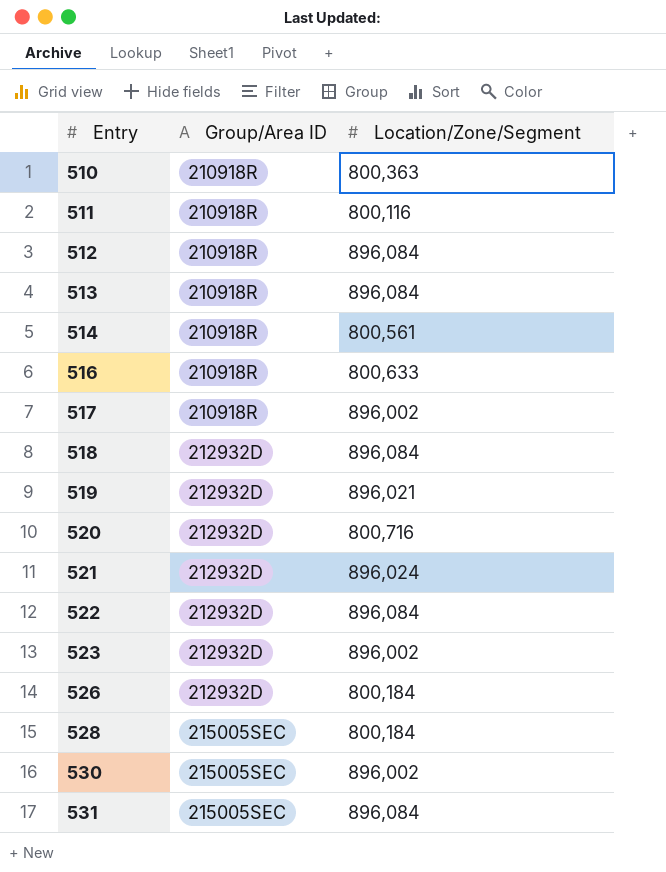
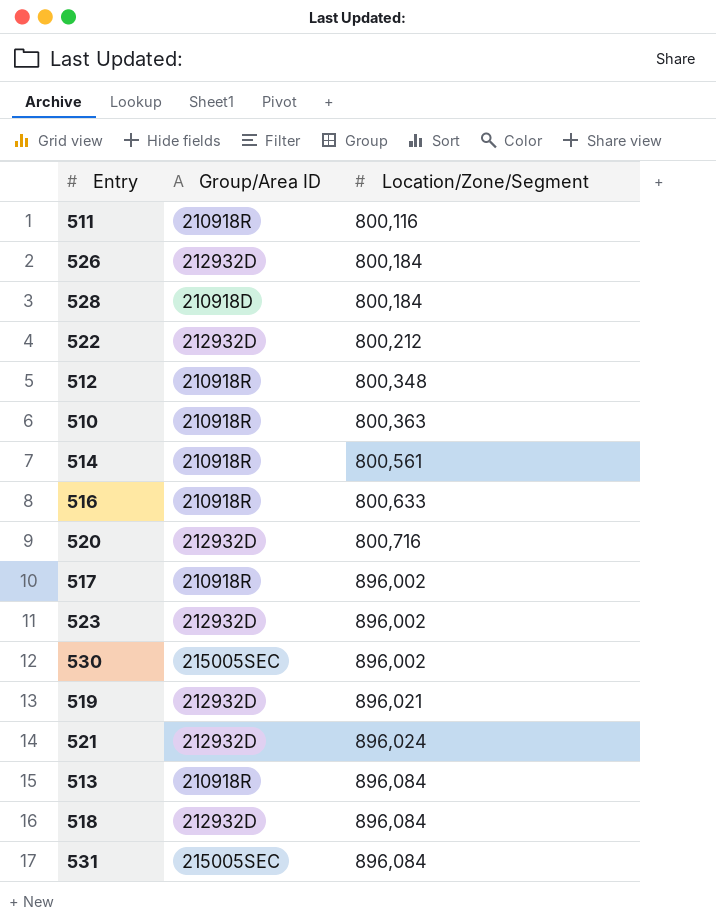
row order: Entry ascending -> Location/Zone/Segment ascending
528 | Group/Area ID: 215005SEC -> 210918D
522 | Location/Zone/Segment: 896,084 -> 800,212
512 | Location/Zone/Segment: 896,084 -> 800,348

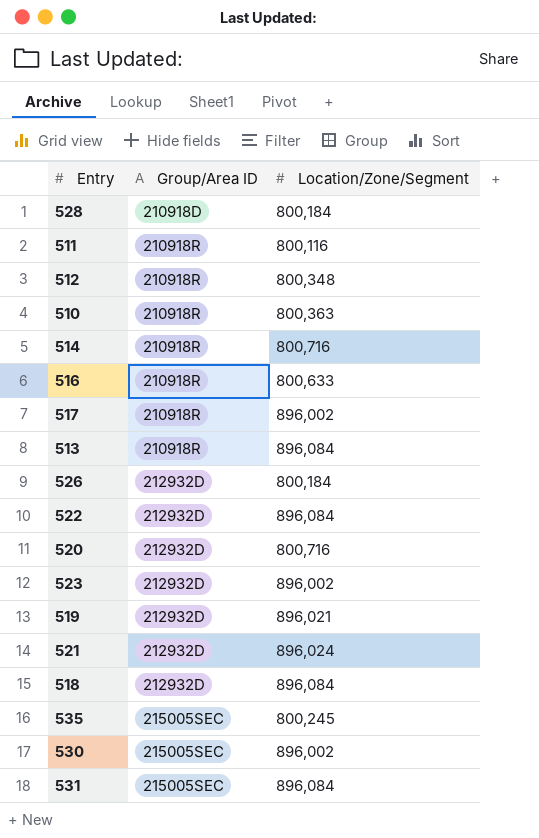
row order: Location/Zone/Segment ascending -> Group/Area ID ascending
514 | Location/Zone/Segment: 800,561 -> 800,716
522 | Location/Zone/Segment: 800,212 -> 896,084
row 535: none -> 215005SEC | 800,245

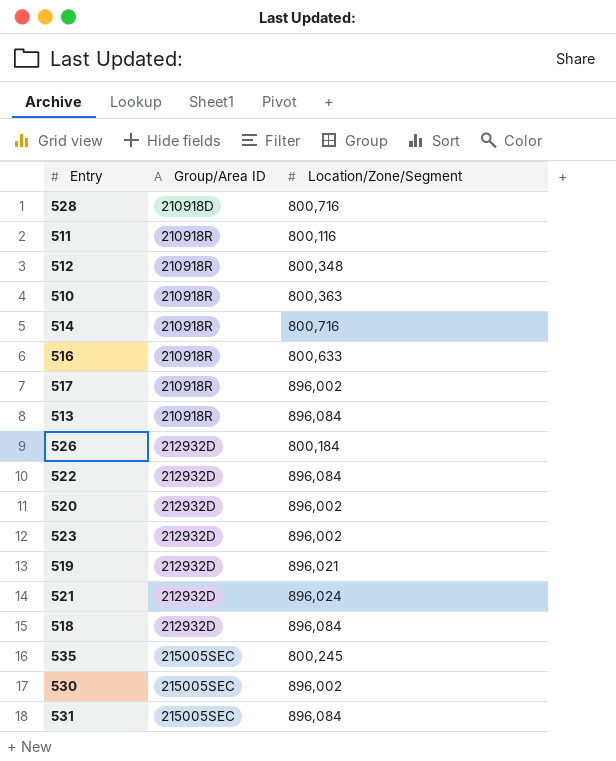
528 | Location/Zone/Segment: 800,184 -> 800,716
520 | Location/Zone/Segment: 800,716 -> 896,002

